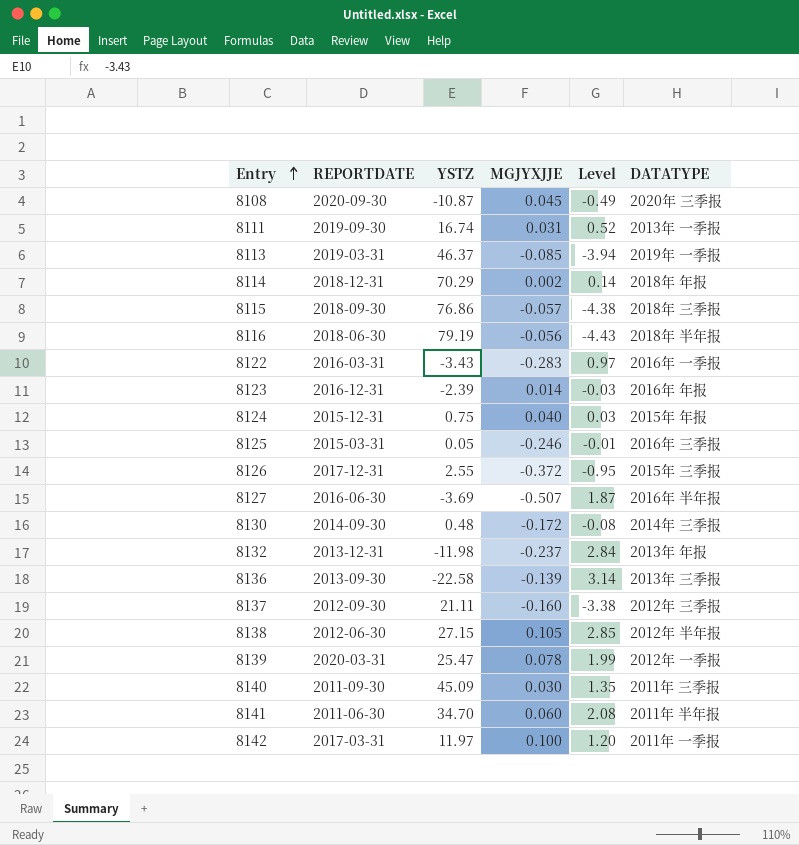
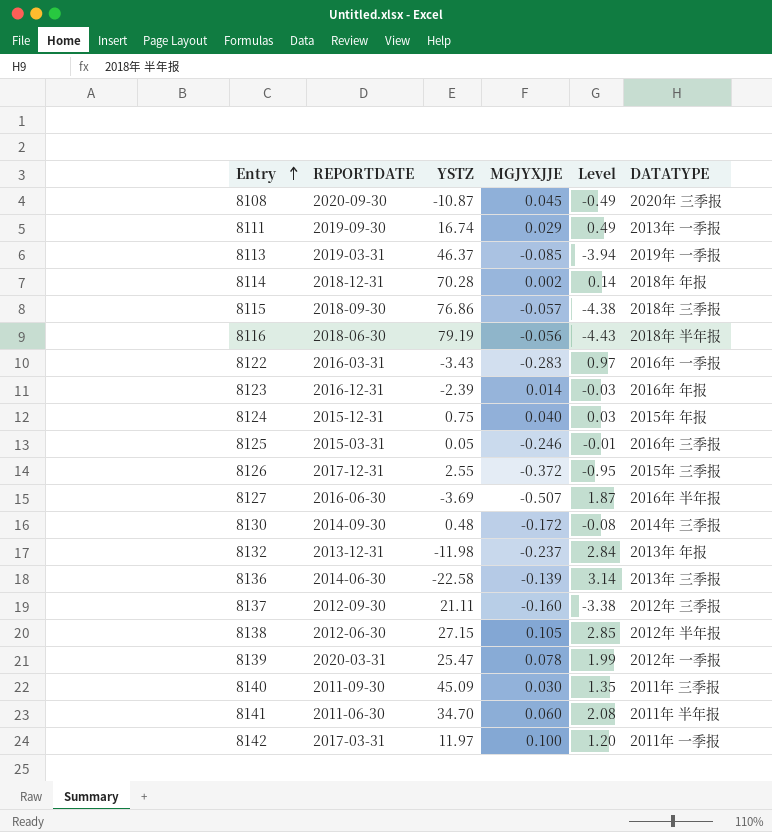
8111 | MGJYXJJE: 0.031 -> 0.029
8111 | Level: 0.52 -> 0.49
8114 | YSTZ: 70.29 -> 70.28
8136 | REPORTDATE: 2013-09-30 -> 2014-06-30

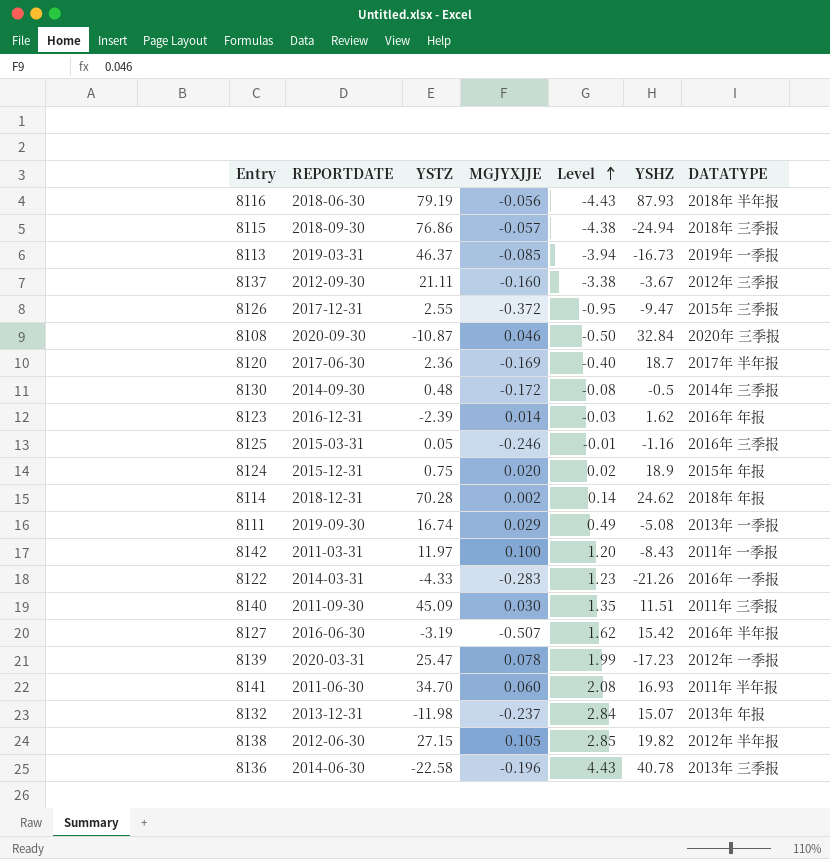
row order: Entry ascending -> Level ascending
column YSHZ | position: none -> 6
8108 | MGJYXJJE: 0.045 -> 0.046
8108 | Level: -0.49 -> -0.50
row 8120: none -> 2017-06-30 | 2.36 | -0.169 | -0.40 | 18.7 | 2017年 半年报
8124 | MGJYXJJE: 0.040 -> 0.020
8124 | Level: 0.03 -> 0.02
8142 | REPORTDATE: 2017-03-31 -> 2011-03-31
8122 | REPORTDATE: 2016-03-31 -> 2014-03-31
8122 | YSTZ: -3.43 -> -4.33
8122 | Level: 0.97 -> 1.23
8127 | YSTZ: -3.69 -> -3.19
8127 | Level: 1.87 -> 1.62
8136 | MGJYXJJE: -0.139 -> -0.196
8136 | Level: 3.14 -> 4.43

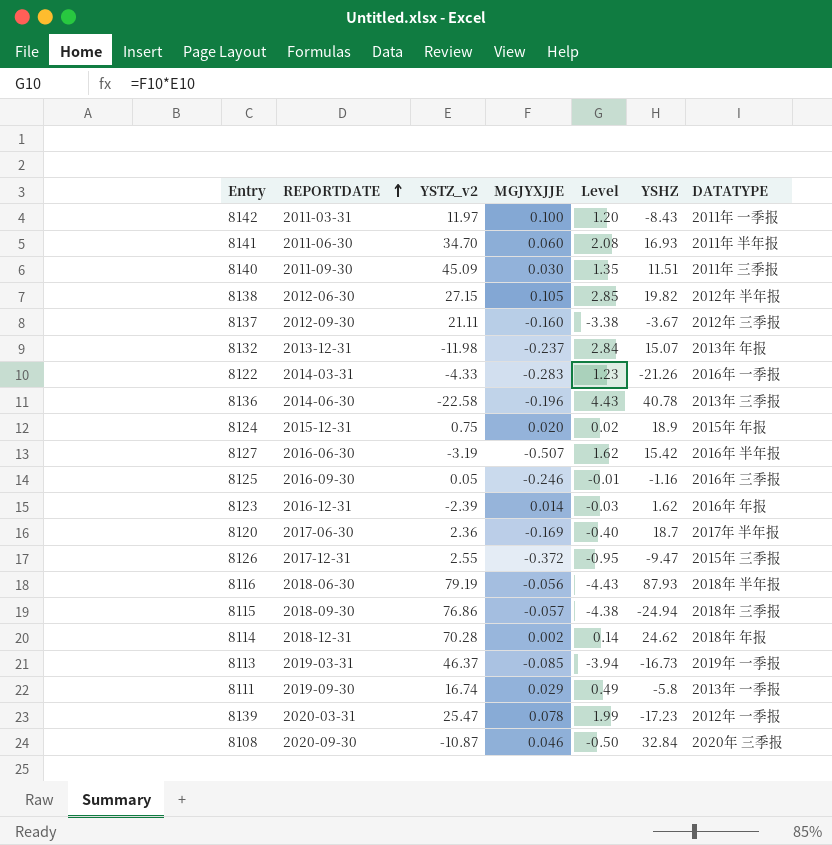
row order: Level ascending -> REPORTDATE ascending
column name: YSTZ -> YSTZ_v2
row 8130: 2014-09-30 | 0.48 | -0.172 | -0.08 | -0.5 | 2014年 三季报 -> none
8125 | REPORTDATE: 2015-03-31 -> 2016-09-30
8111 | YSHZ: -5.08 -> -5.8

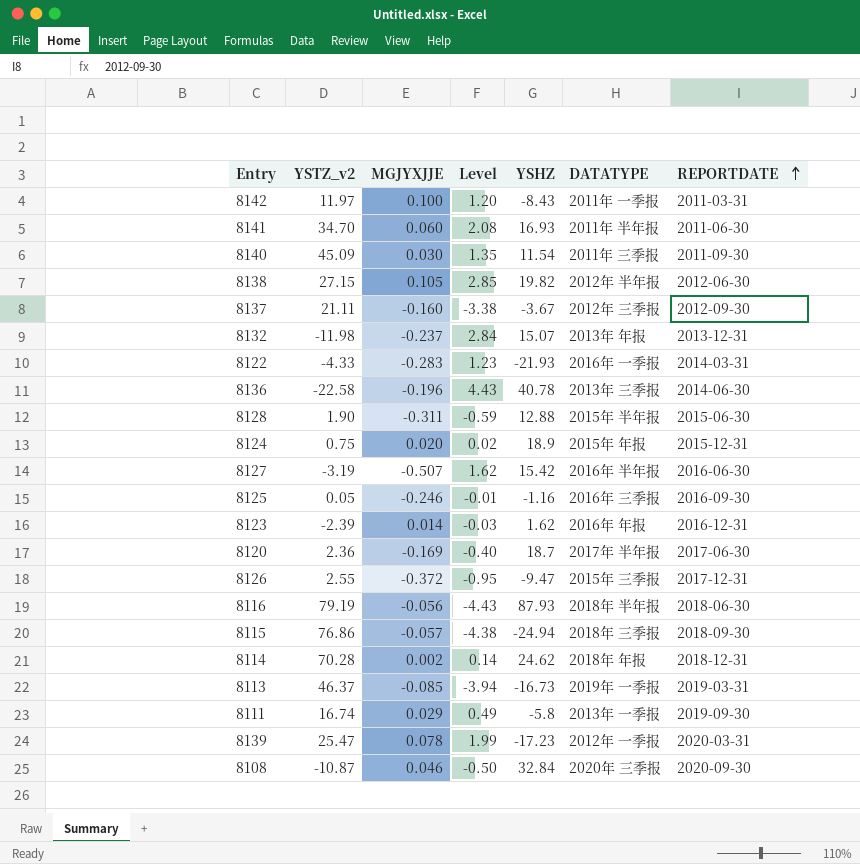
column REPORTDATE | position: 2 -> 7
8140 | YSHZ: 11.51 -> 11.54
8122 | YSHZ: -21.26 -> -21.93
row 8128: none -> 1.90 | -0.311 | -0.59 | 12.88 | 2015年 半年报 | 2015-06-30

